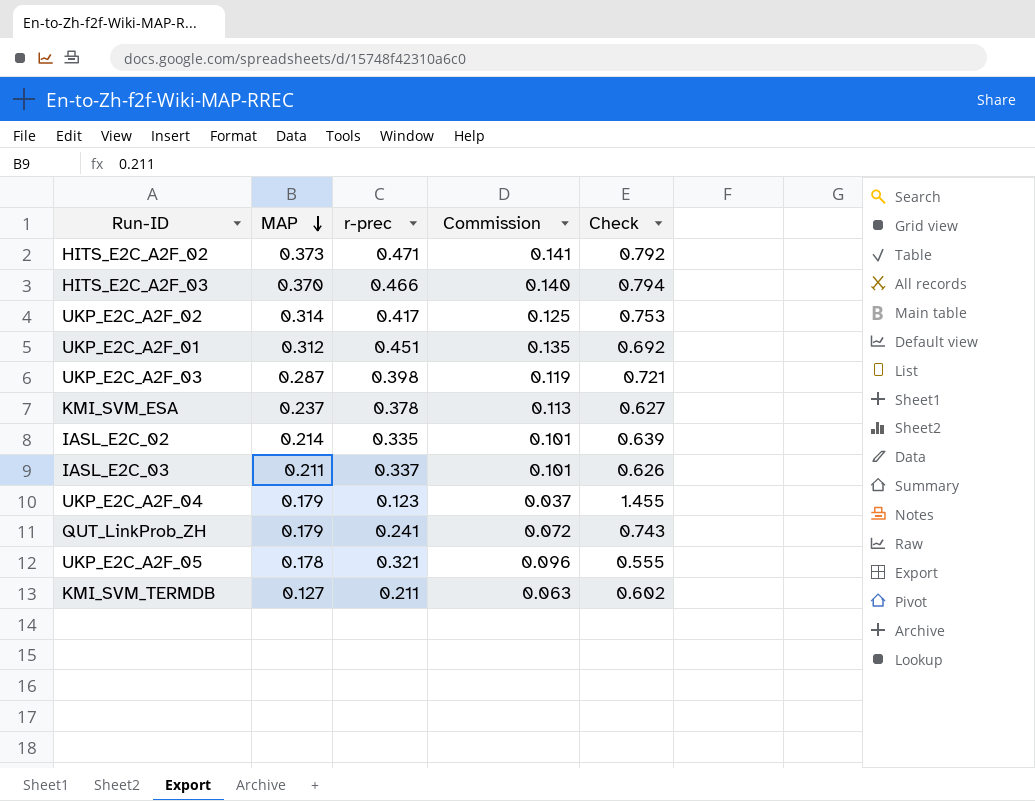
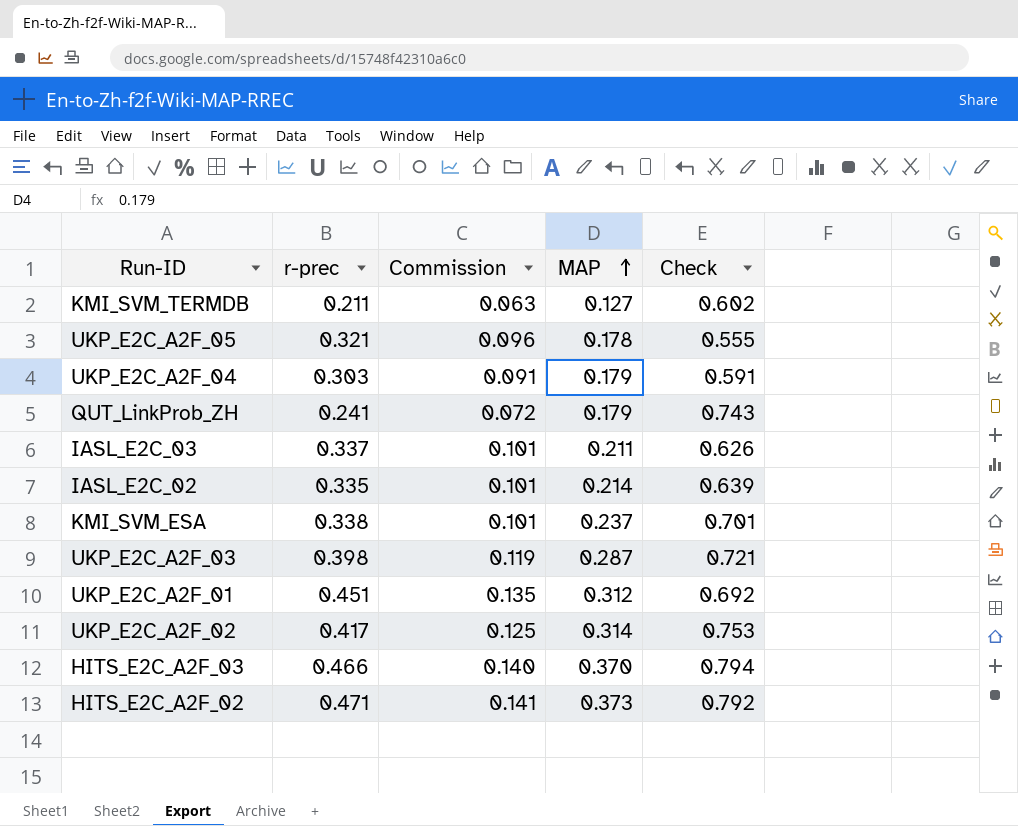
row order: MAP descending -> MAP ascending
column MAP | position: 2 -> 4
UKP_E2C_A2F_04 | r-prec: 0.123 -> 0.303
UKP_E2C_A2F_04 | Commission: 0.037 -> 0.091
UKP_E2C_A2F_04 | Check: 1.455 -> 0.591
KMI_SVM_ESA | r-prec: 0.378 -> 0.338
KMI_SVM_ESA | Commission: 0.113 -> 0.101
KMI_SVM_ESA | Check: 0.627 -> 0.701

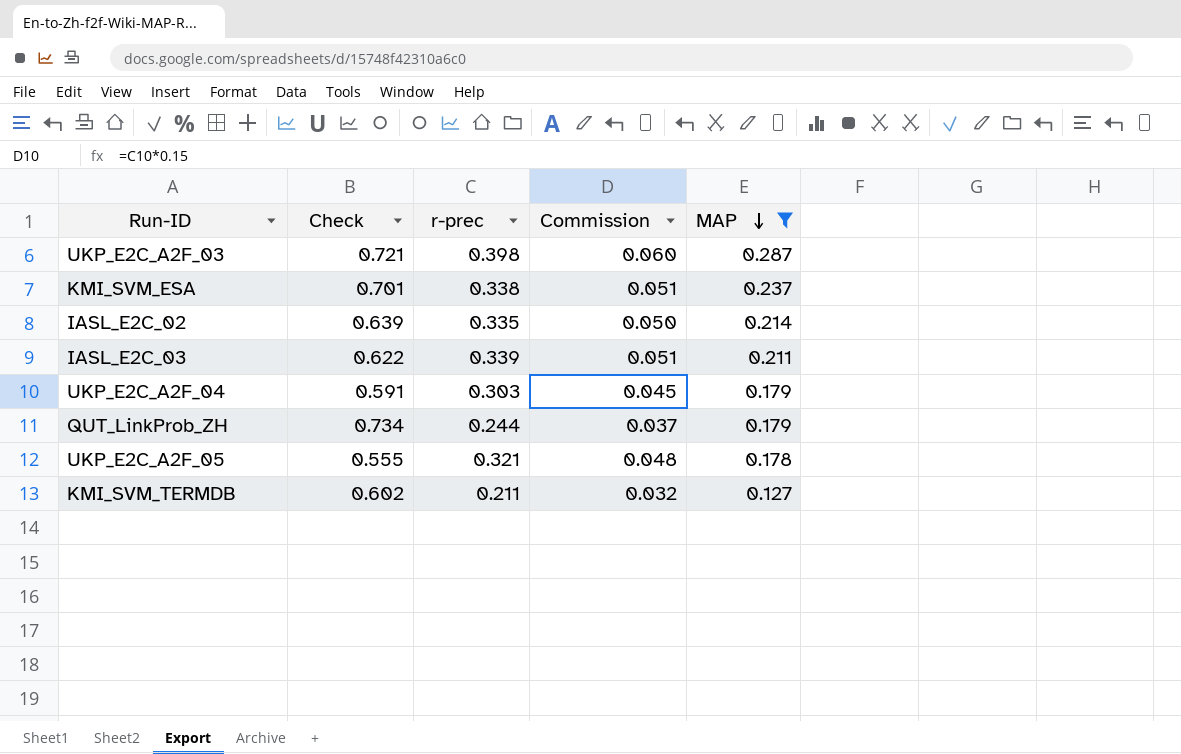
filter: none -> MAP <= 0.287
row order: MAP ascending -> MAP descending
column Check | position: 5 -> 2
column Commission | formula: [r-prec] * 0.3 -> [r-prec] * 0.15
IASL_E2C_03 | Check: 0.626 -> 0.622
IASL_E2C_03 | r-prec: 0.337 -> 0.339
QUT_LinkProb_ZH | Check: 0.743 -> 0.734
QUT_LinkProb_ZH | r-prec: 0.241 -> 0.244

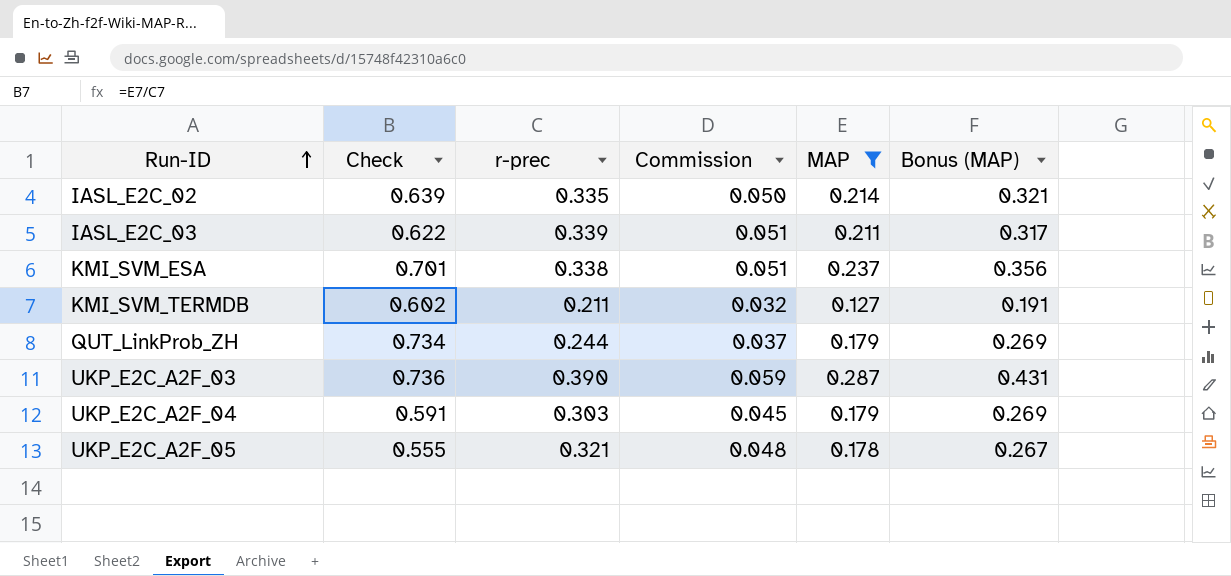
row order: MAP descending -> Run-ID ascending
column Bonus (MAP) | formula: none -> [MAP] * 1.5
UKP_E2C_A2F_03 | Check: 0.721 -> 0.736
UKP_E2C_A2F_03 | r-prec: 0.398 -> 0.390
UKP_E2C_A2F_03 | Commission: 0.060 -> 0.059

